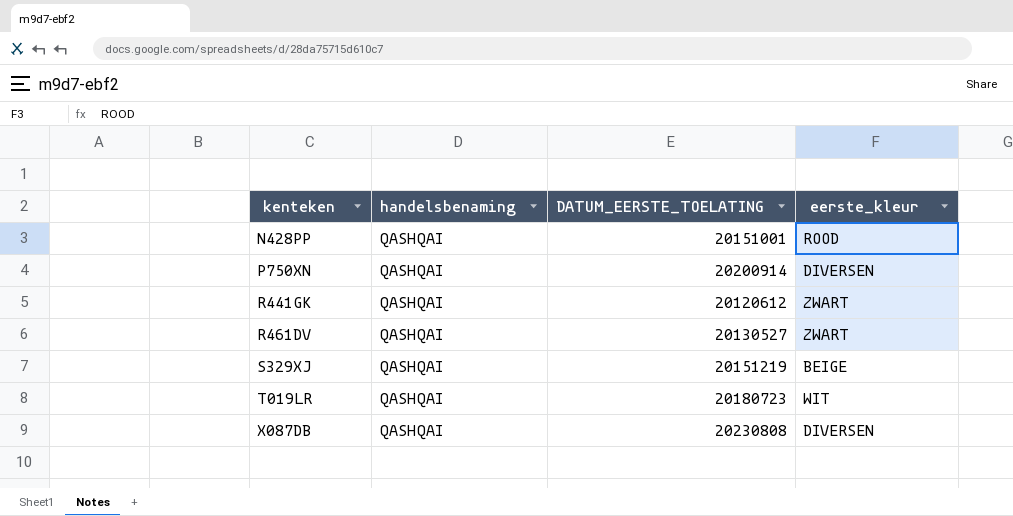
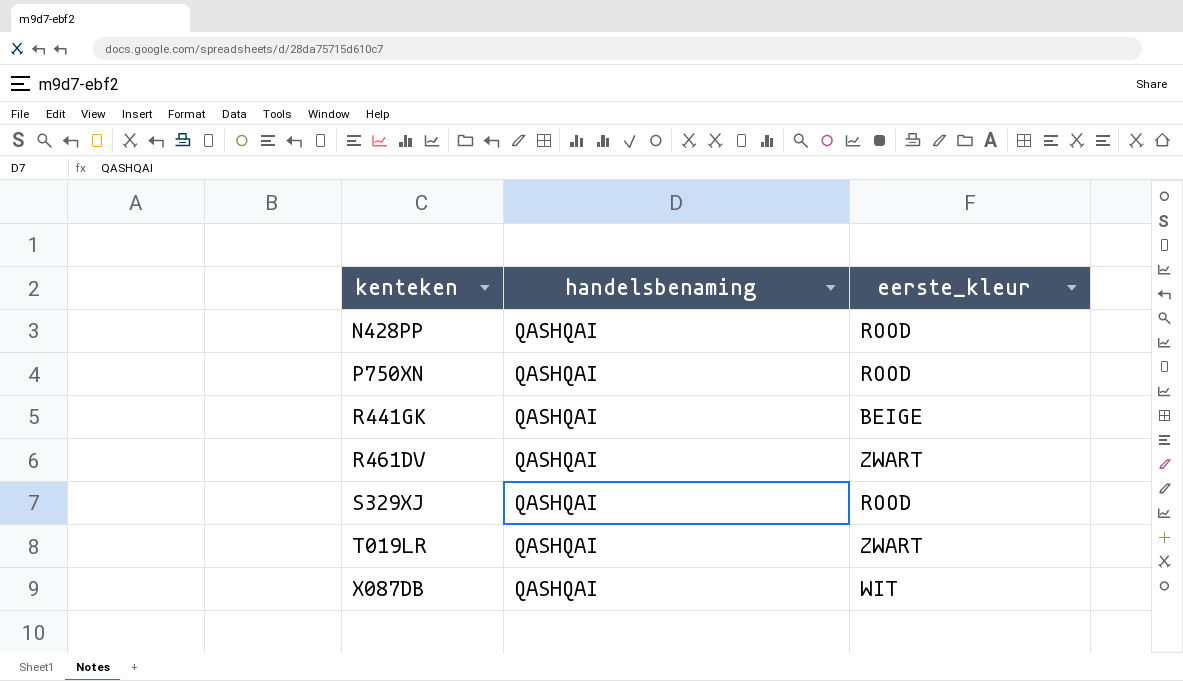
column DATUM_EERSTE_TOELATING | position: 3 -> none
P750XN | eerste_kleur: DIVERSEN -> ROOD
R441GK | eerste_kleur: ZWART -> BEIGE
S329XJ | eerste_kleur: BEIGE -> ROOD
T019LR | eerste_kleur: WIT -> ZWART
X087DB | eerste_kleur: DIVERSEN -> WIT

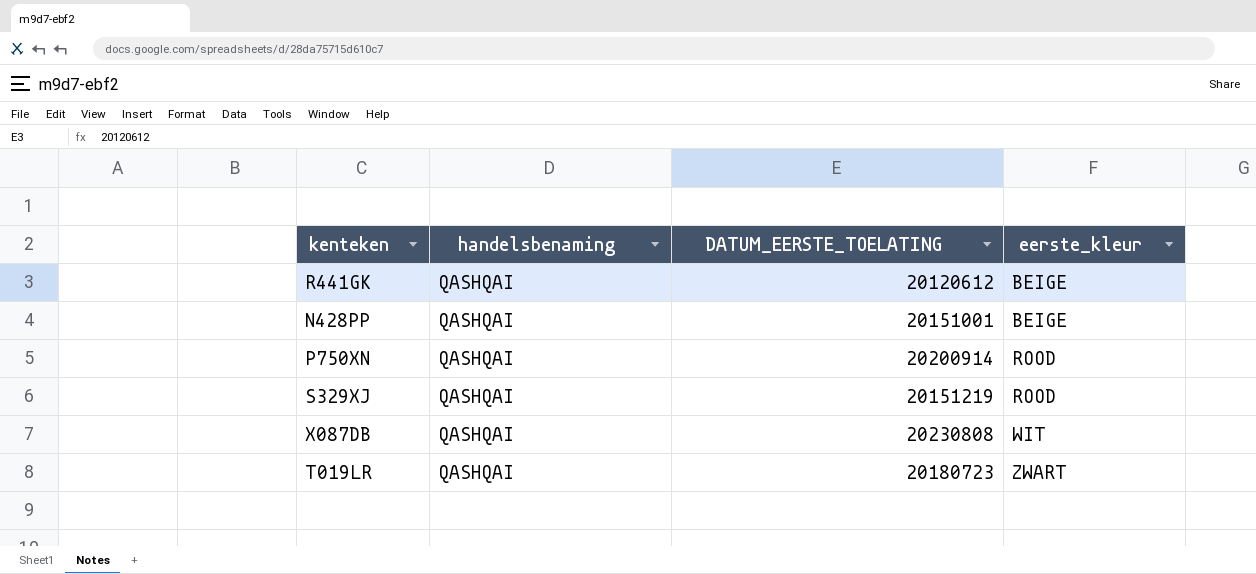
row order: kenteken ascending -> eerste_kleur ascending
column DATUM_EERSTE_TOELATING | position: none -> 3
row R461DV: QASHQAI | ZWART -> none
N428PP | eerste_kleur: ROOD -> BEIGE

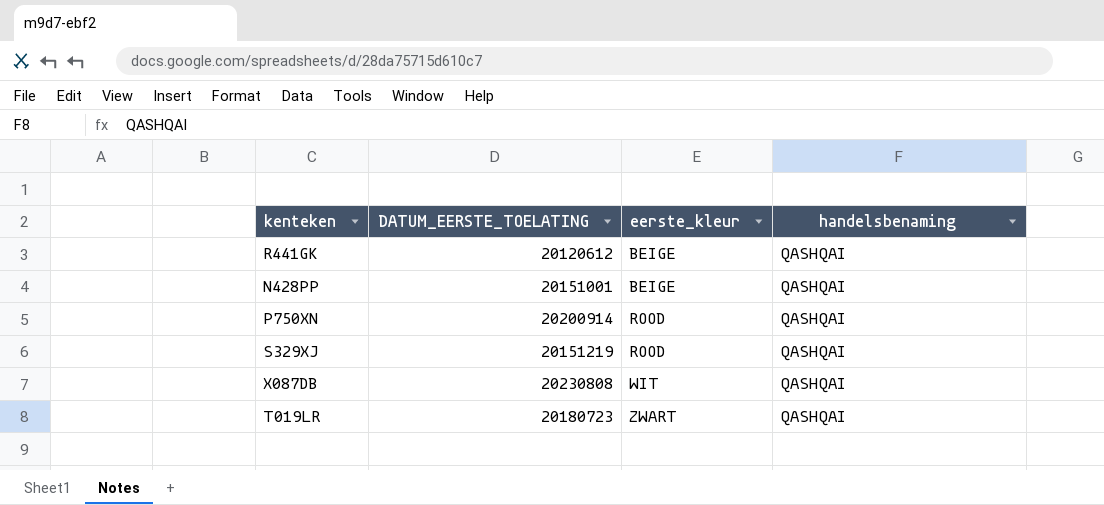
column handelsbenaming | position: 2 -> 4

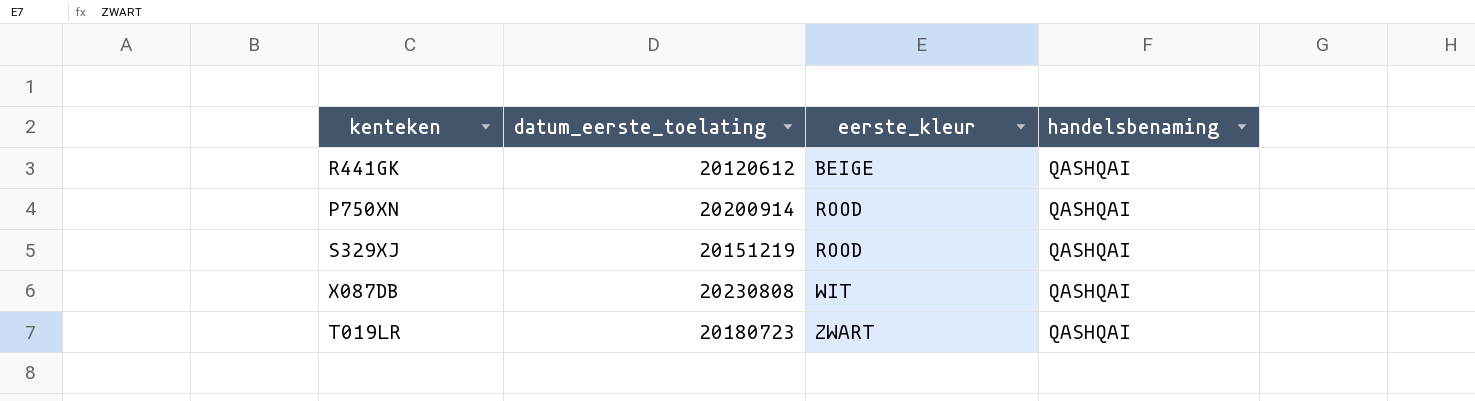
column name: DATUM_EERSTE_TOELATING -> datum_eerste_toelating
row N428PP: 20151001 | BEIGE | QASHQAI -> none

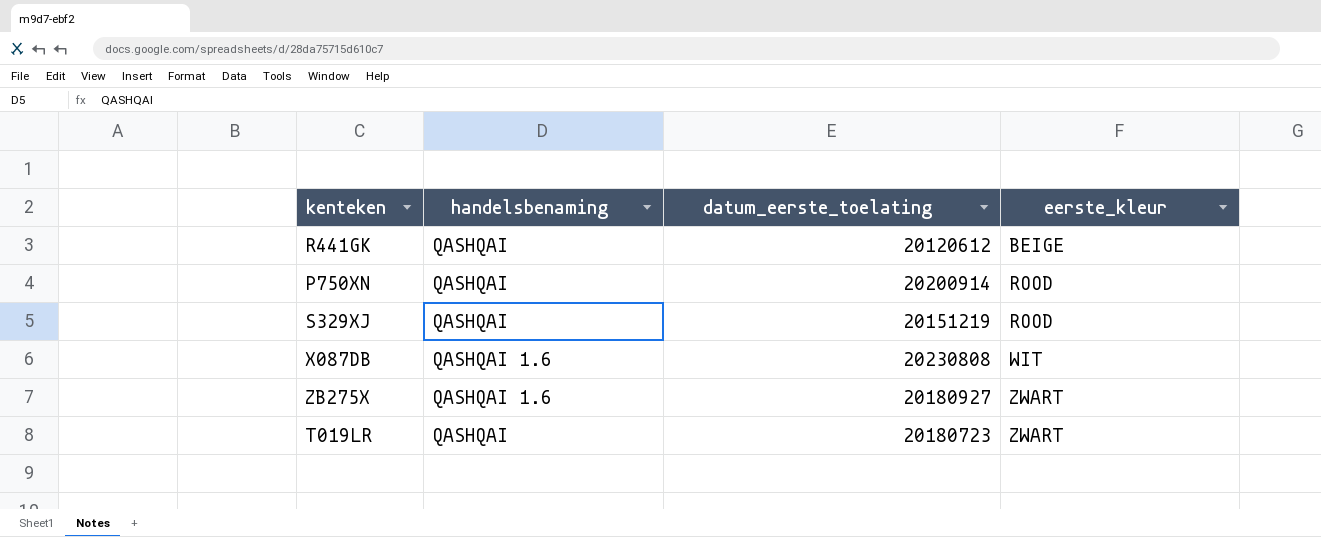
column handelsbenaming | position: 4 -> 2
X087DB | handelsbenaming: QASHQAI -> QASHQAI 1.6
row ZB275X: none -> QASHQAI 1.6 | 20180927 | ZWART

